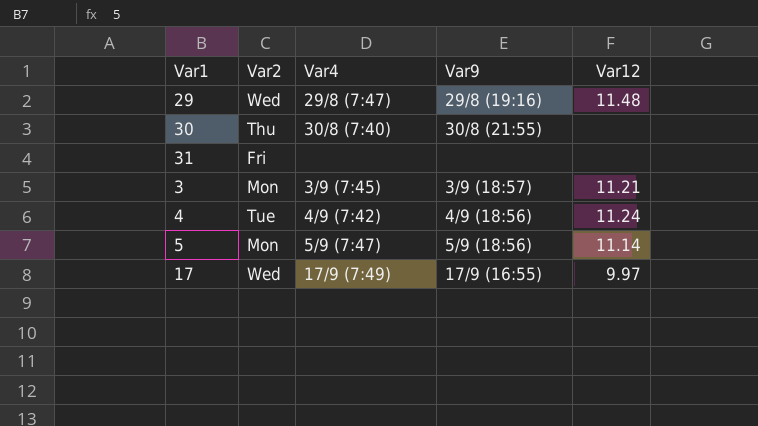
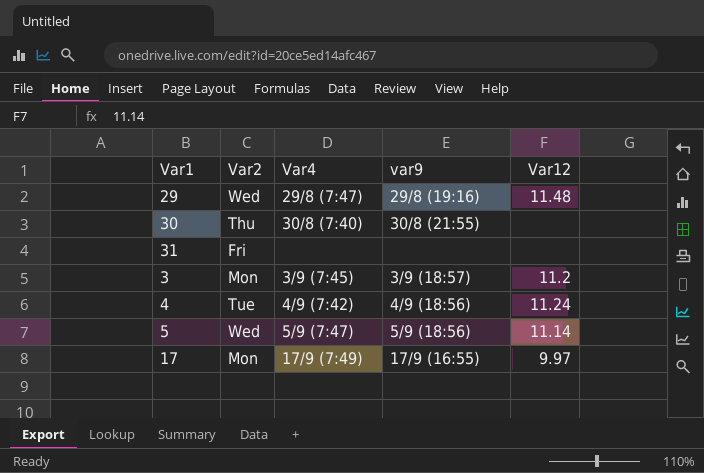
column name: Var9 -> var9
3 | Var12: 11.21 -> 11.2
5 | Var2: Mon -> Wed
17 | Var2: Wed -> Mon

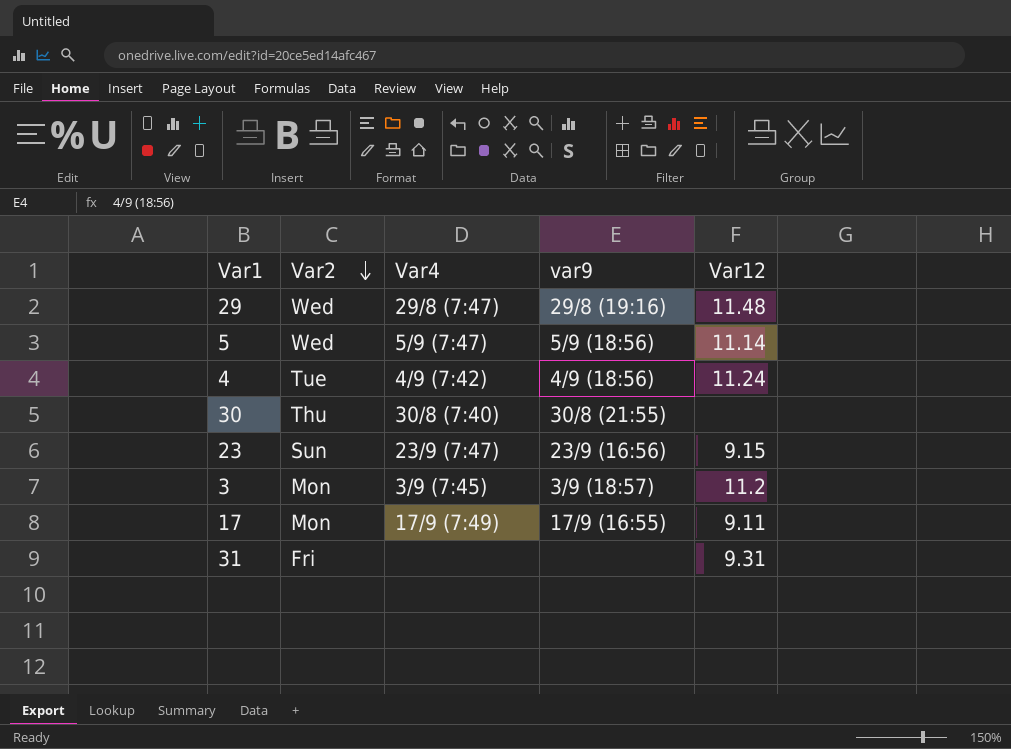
row order: none -> Var2 descending
row 23: none -> Sun | 23/9 (7:47) | 23/9 (16:56) | 9.15
17 | Var12: 9.97 -> 9.11
31 | Var12: none -> 9.31

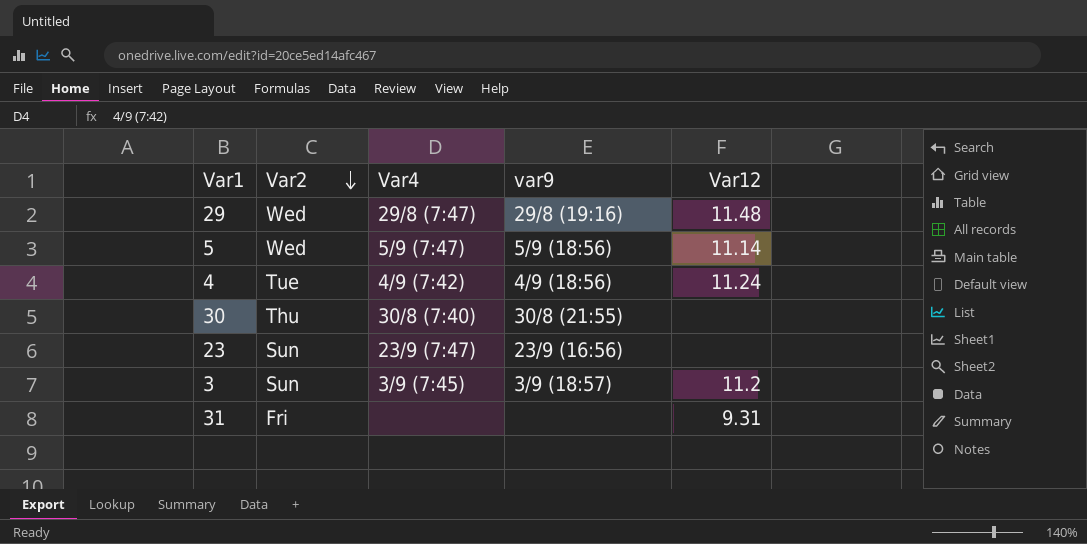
row 17: Mon | 17/9 (7:49) | 17/9 (16:55) | 9.11 -> none
23 | Var12: 9.15 -> none
3 | Var2: Mon -> Sun

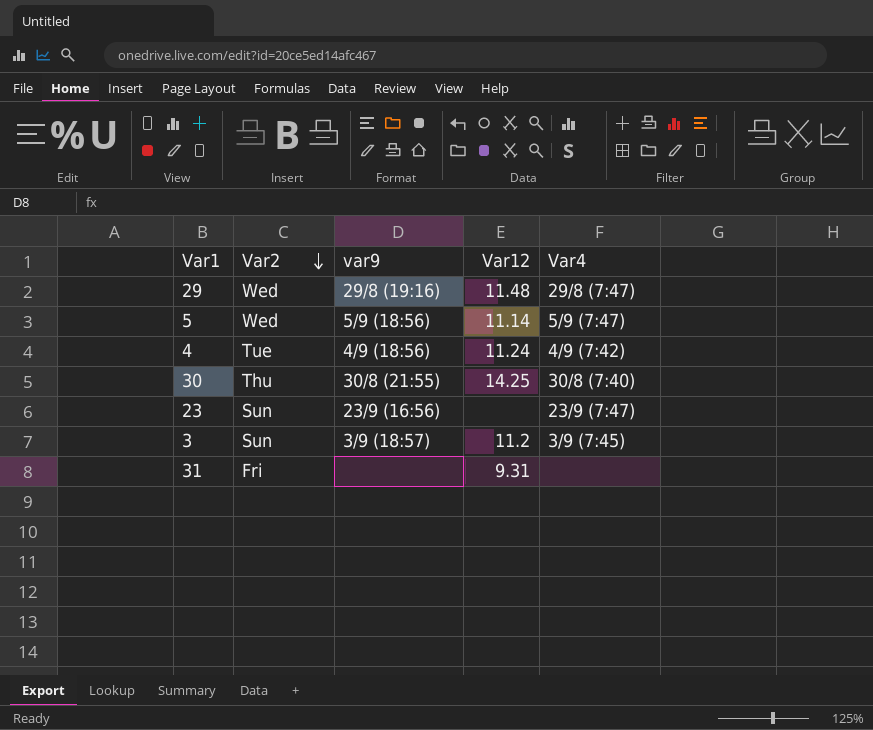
column Var4 | position: 3 -> 5
30 | Var12: none -> 14.25

